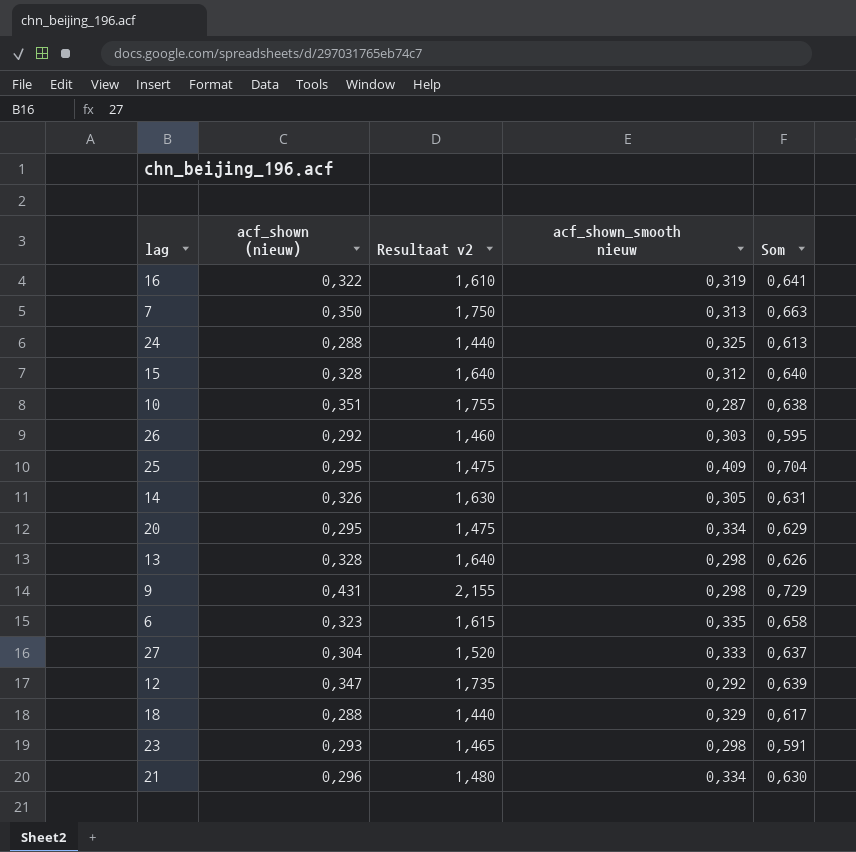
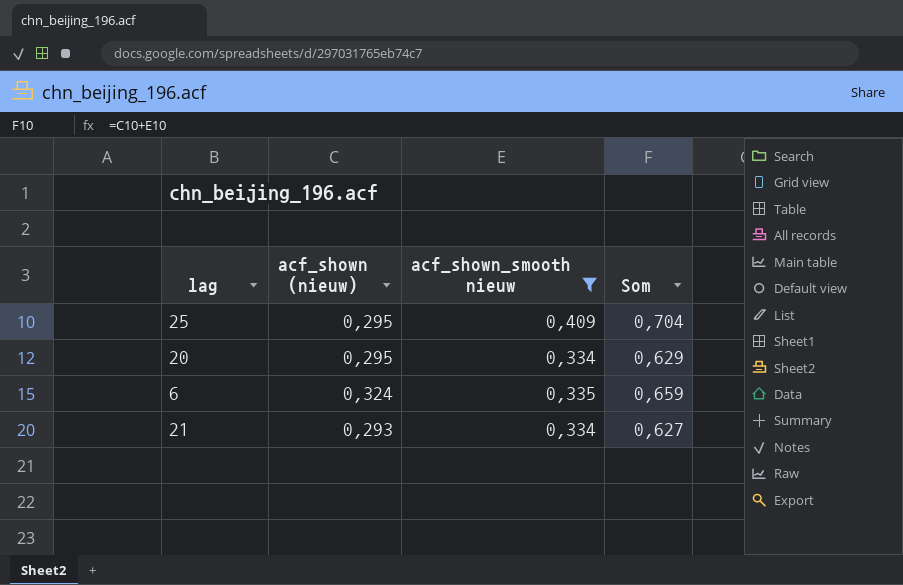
filter: none -> acf_shown_smooth nieuw >= 0,334
column Resultaat v2 | formula: [acf_shown (nieuw)] * 5 -> none
6 | acf_shown (nieuw): 0,323 -> 0,324
6 | Som: 0,658 -> 0,659
21 | acf_shown (nieuw): 0,296 -> 0,293
21 | Som: 0,630 -> 0,627

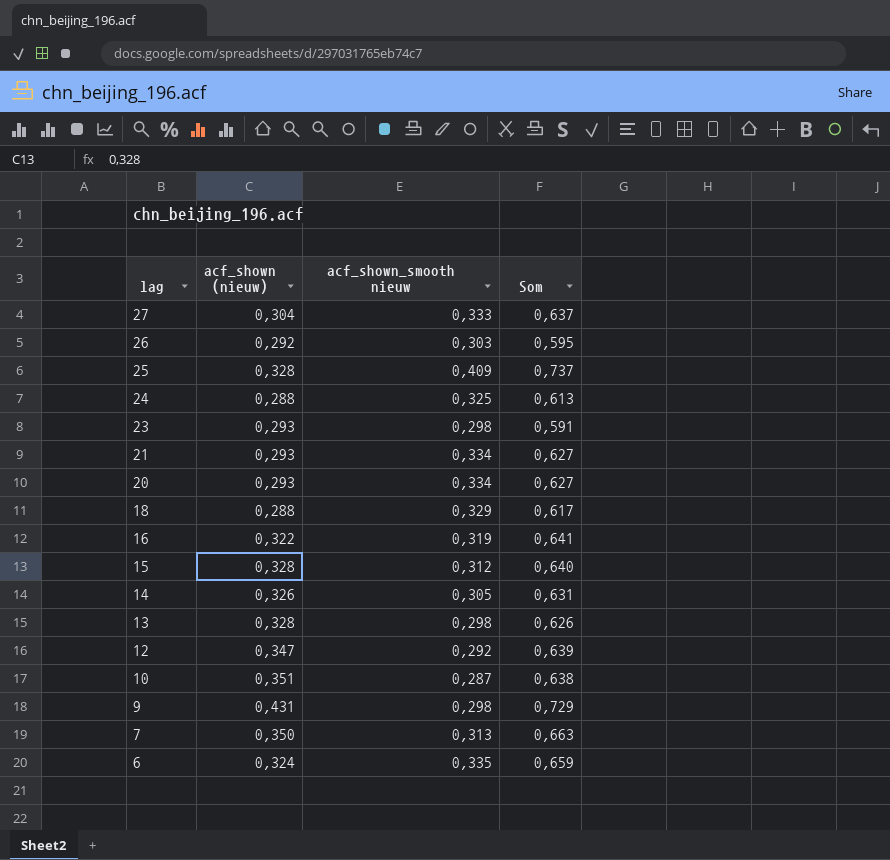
filter: acf_shown_smooth nieuw >= 0,334 -> none
row order: none -> lag descending
25 | acf_shown (nieuw): 0,295 -> 0,328
25 | Som: 0,704 -> 0,737
20 | acf_shown (nieuw): 0,295 -> 0,293
20 | Som: 0,629 -> 0,627

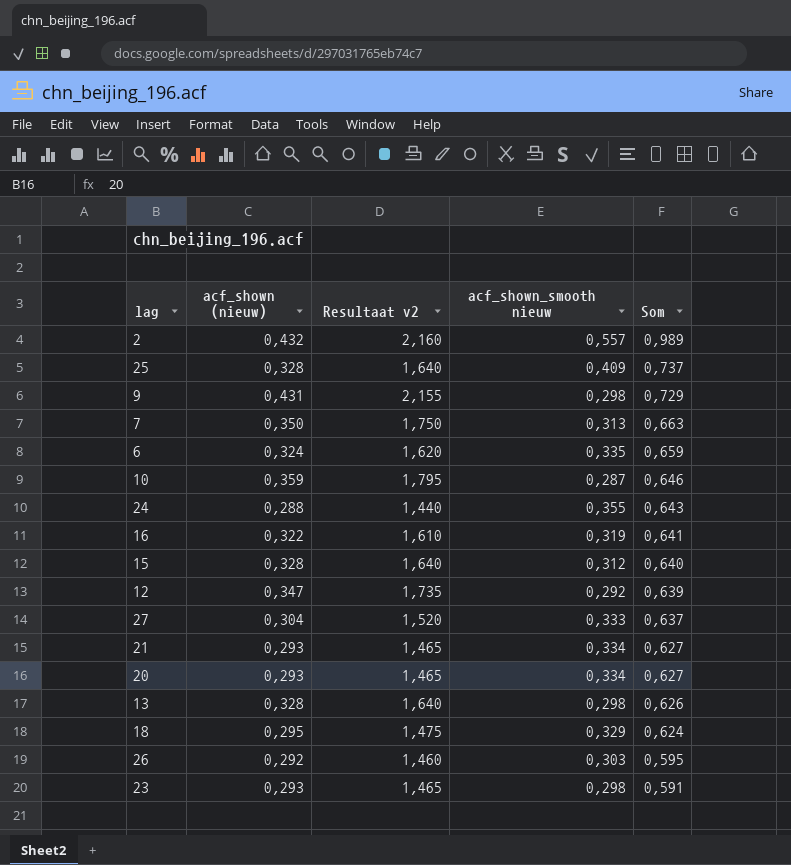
row order: lag descending -> Som descending
column Resultaat v2 | formula: none -> [acf_shown (nieuw)] * 5
row 14: 0,326 | 0,305 | 0,631 -> none
row 2: none -> 0,432 | 2,160 | 0,557 | 0,989
10 | acf_shown (nieuw): 0,351 -> 0,359
10 | Som: 0,638 -> 0,646
24 | acf_shown_smooth nieuw: 0,325 -> 0,355
24 | Som: 0,613 -> 0,643
18 | acf_shown (nieuw): 0,288 -> 0,295
18 | Som: 0,617 -> 0,624

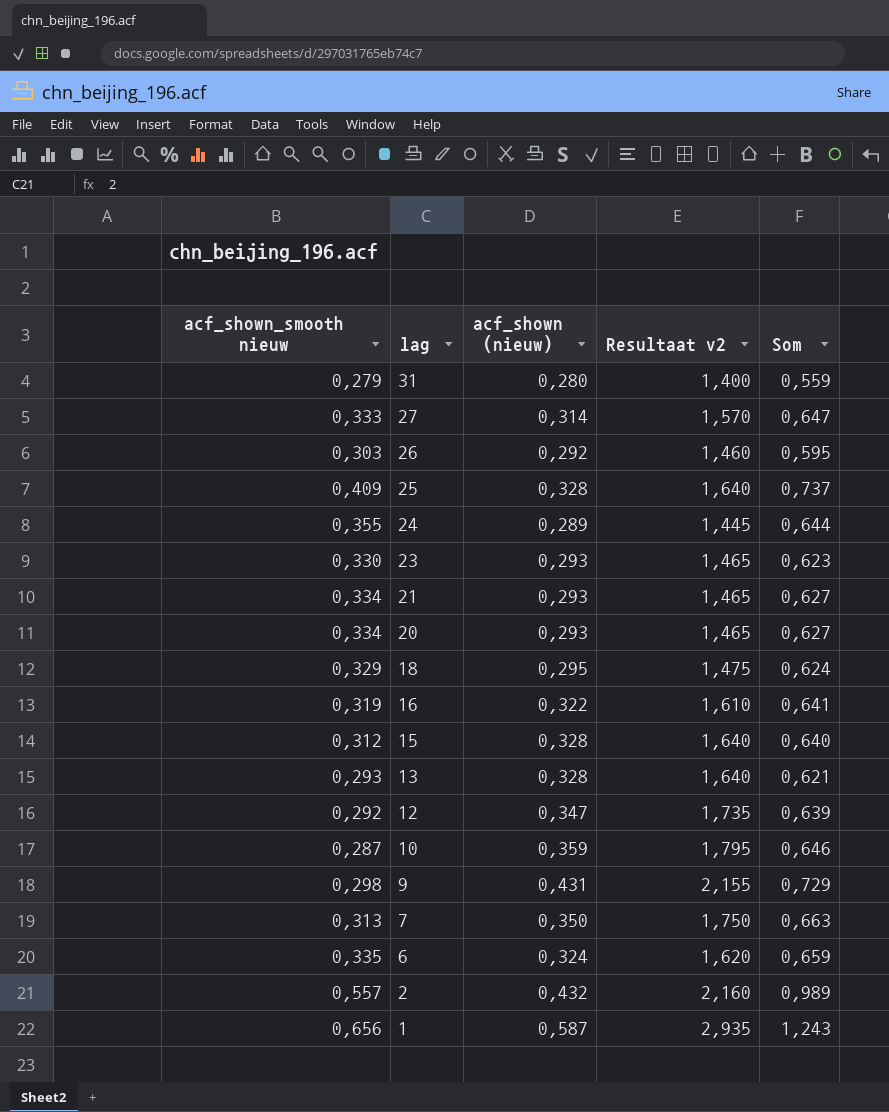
row order: Som descending -> lag descending
column acf_shown_smooth nieuw | position: 4 -> 1
row 31: none -> 0,279 | 0,280 | 1,400 | 0,559
27 | acf_shown (nieuw): 0,304 -> 0,314
27 | Resultaat v2: 1,520 -> 1,570
27 | Som: 0,637 -> 0,647
24 | acf_shown (nieuw): 0,288 -> 0,289
24 | Resultaat v2: 1,440 -> 1,445
24 | Som: 0,643 -> 0,644
23 | acf_shown_smooth nieuw: 0,298 -> 0,330
23 | Som: 0,591 -> 0,623
13 | acf_shown_smooth nieuw: 0,298 -> 0,293
13 | Som: 0,626 -> 0,621
row 1: none -> 0,656 | 0,587 | 2,935 | 1,243

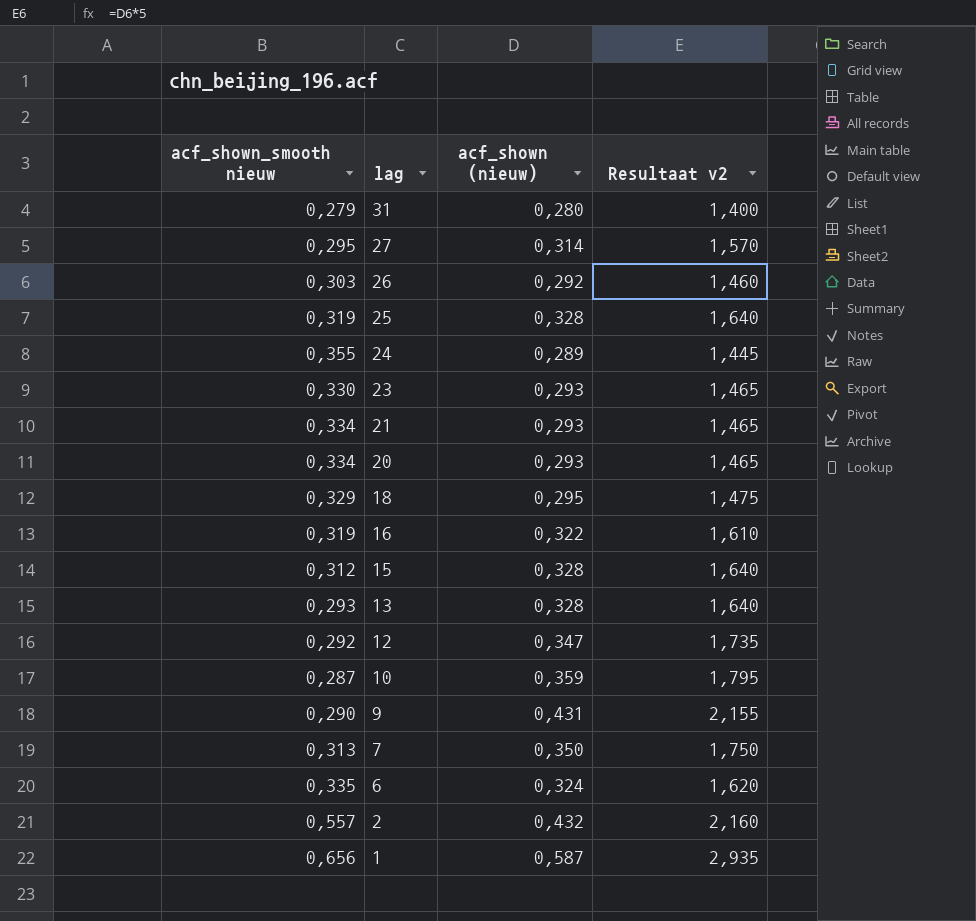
column Som | formula: [acf_shown_smooth nieuw] + [acf_shown (nieuw)] -> none
27 | acf_shown_smooth nieuw: 0,333 -> 0,295
25 | acf_shown_smooth nieuw: 0,409 -> 0,319
9 | acf_shown_smooth nieuw: 0,298 -> 0,290

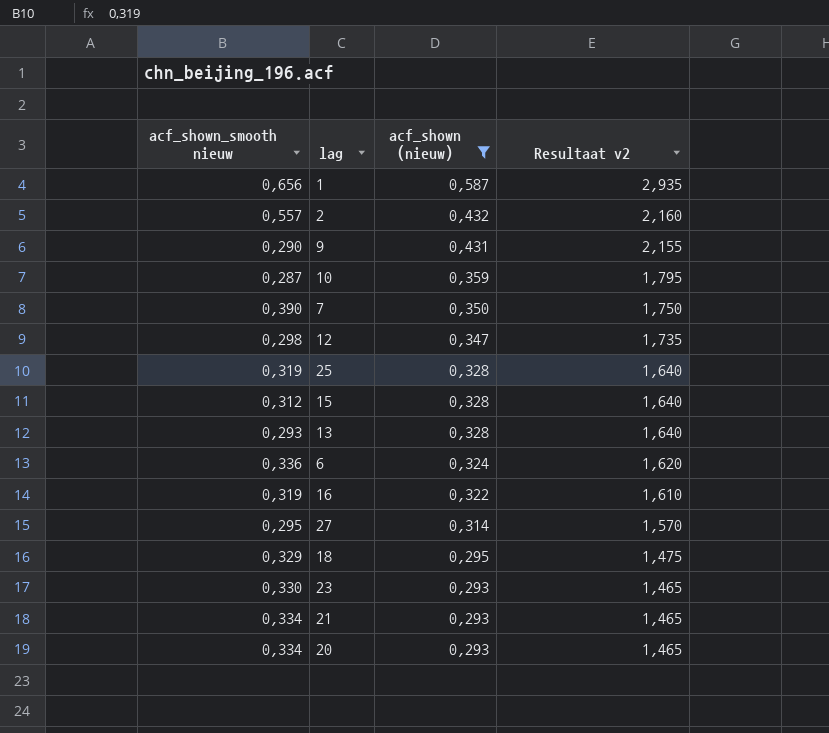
filter: none -> acf_shown (nieuw) >= 0,293
row order: lag descending -> acf_shown (nieuw) descending
7 | acf_shown_smooth nieuw: 0,313 -> 0,390
12 | acf_shown_smooth nieuw: 0,292 -> 0,298
6 | acf_shown_smooth nieuw: 0,335 -> 0,336

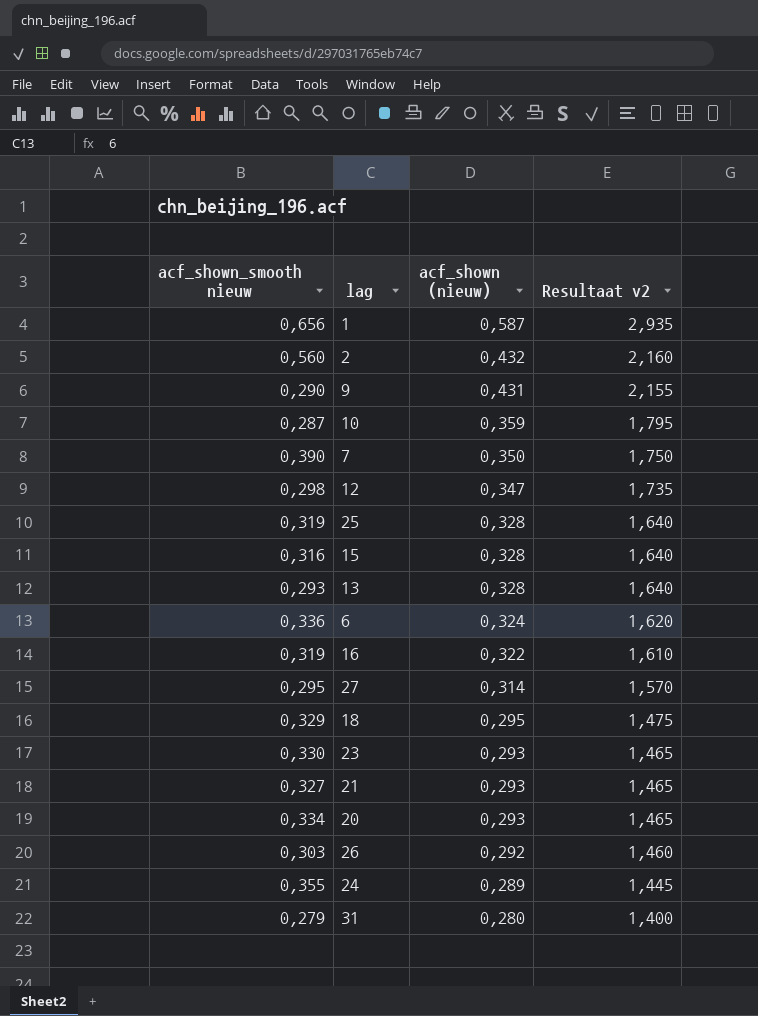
filter: acf_shown (nieuw) >= 0,293 -> none
2 | acf_shown_smooth nieuw: 0,557 -> 0,560
15 | acf_shown_smooth nieuw: 0,312 -> 0,316
21 | acf_shown_smooth nieuw: 0,334 -> 0,327

